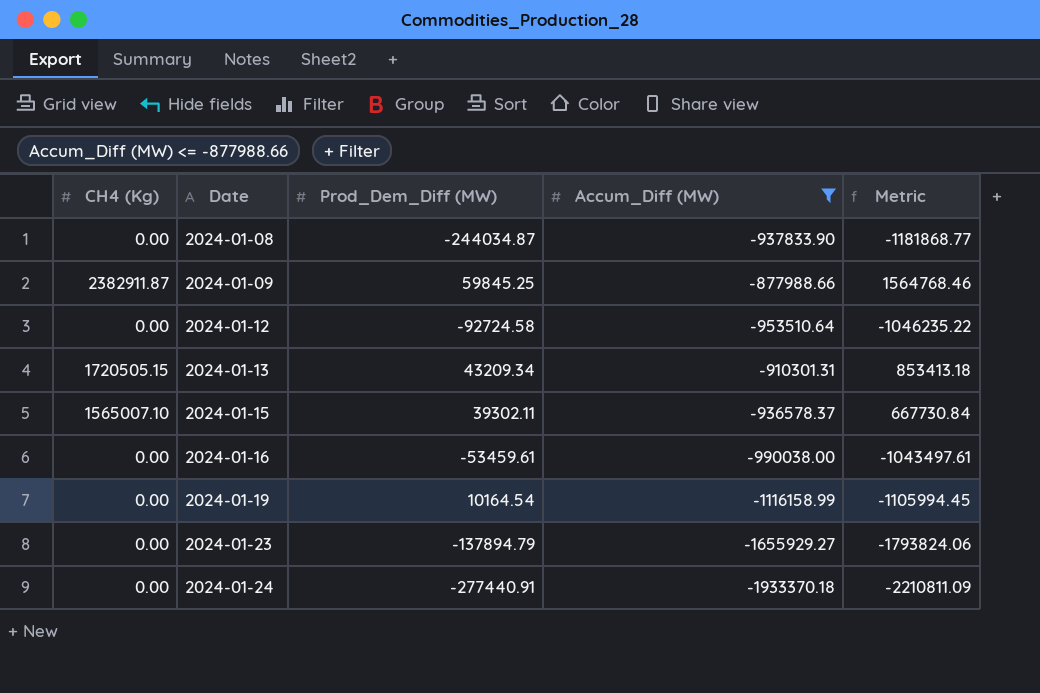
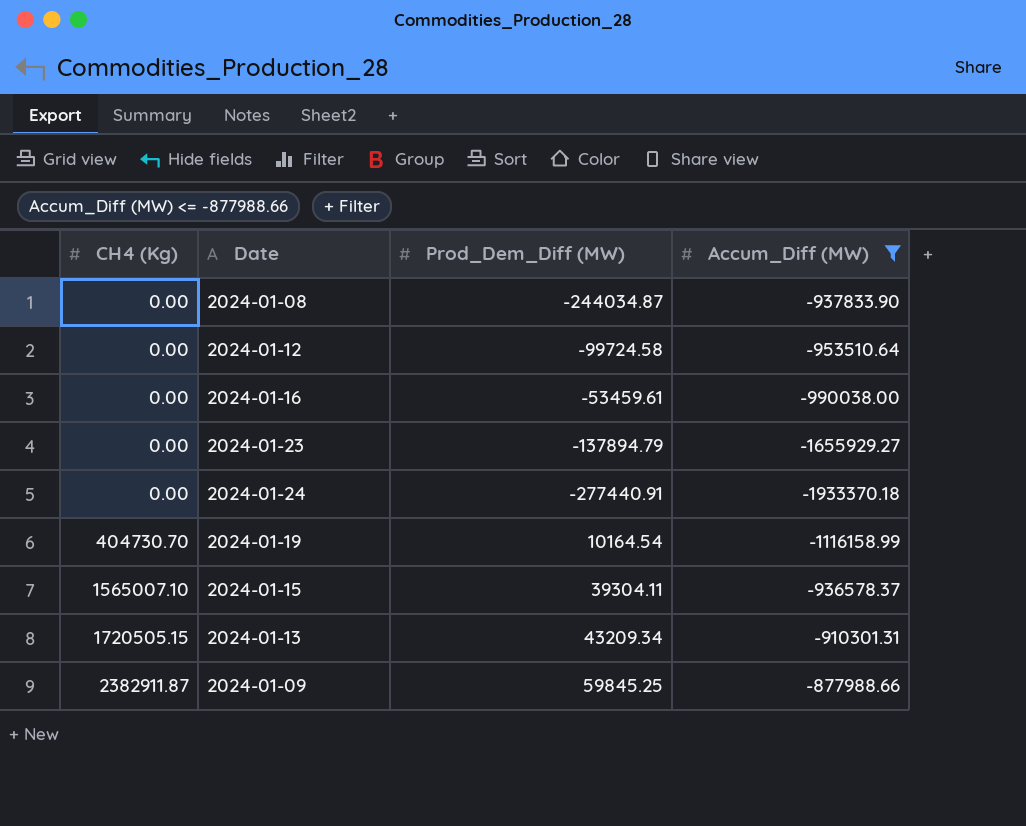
row order: Date ascending -> CH4 (Kg) ascending
column Metric | formula: [CH4 (Kg)] + [Prod_Dem_Diff (MW)] + [Accum_Diff (MW)] -> none
2024-01-12 | Prod_Dem_Diff (MW): -92724.58 -> -99724.58
2024-01-19 | CH4 (Kg): 0.00 -> 404730.70
2024-01-15 | Prod_Dem_Diff (MW): 39302.11 -> 39304.11

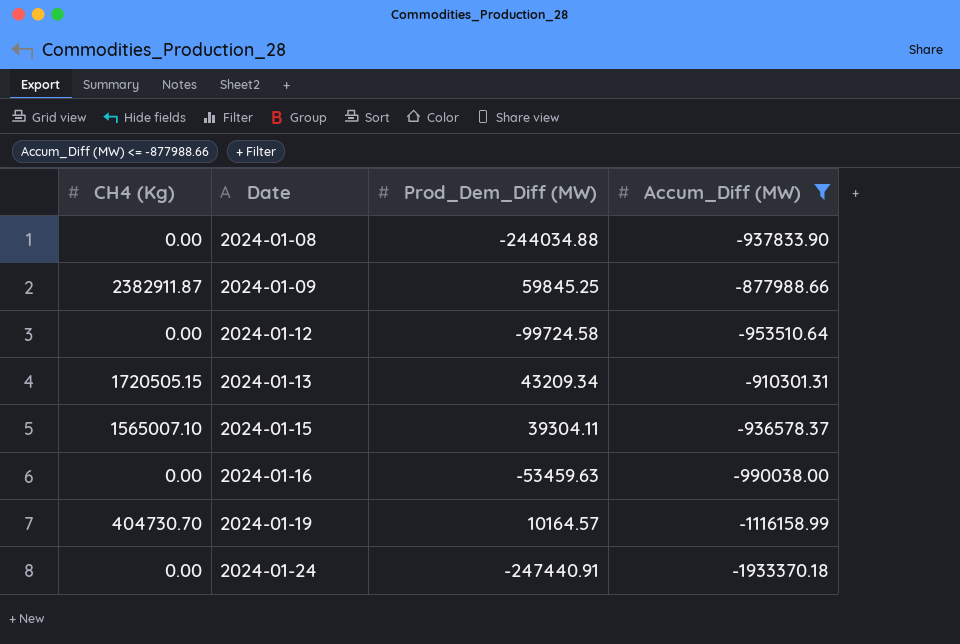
row order: CH4 (Kg) ascending -> Date ascending
row 2024-01-23: 0.00 | -137894.79 | -1655929.27 -> none
2024-01-08 | Prod_Dem_Diff (MW): -244034.87 -> -244034.88
2024-01-16 | Prod_Dem_Diff (MW): -53459.61 -> -53459.63
2024-01-19 | Prod_Dem_Diff (MW): 10164.54 -> 10164.57
2024-01-24 | Prod_Dem_Diff (MW): -277440.91 -> -247440.91

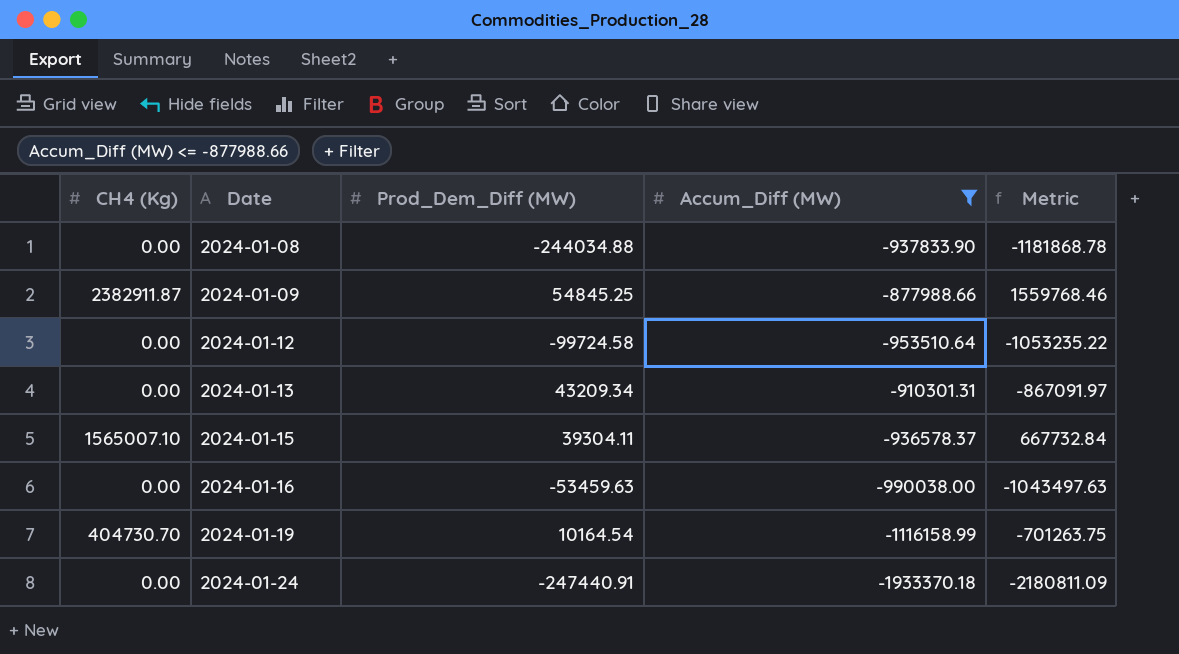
column Metric | formula: none -> [CH4 (Kg)] + [Prod_Dem_Diff (MW)] + [Accum_Diff (MW)]
2024-01-09 | Prod_Dem_Diff (MW): 59845.25 -> 54845.25
2024-01-13 | CH4 (Kg): 1720505.15 -> 0.00
2024-01-19 | Prod_Dem_Diff (MW): 10164.57 -> 10164.54

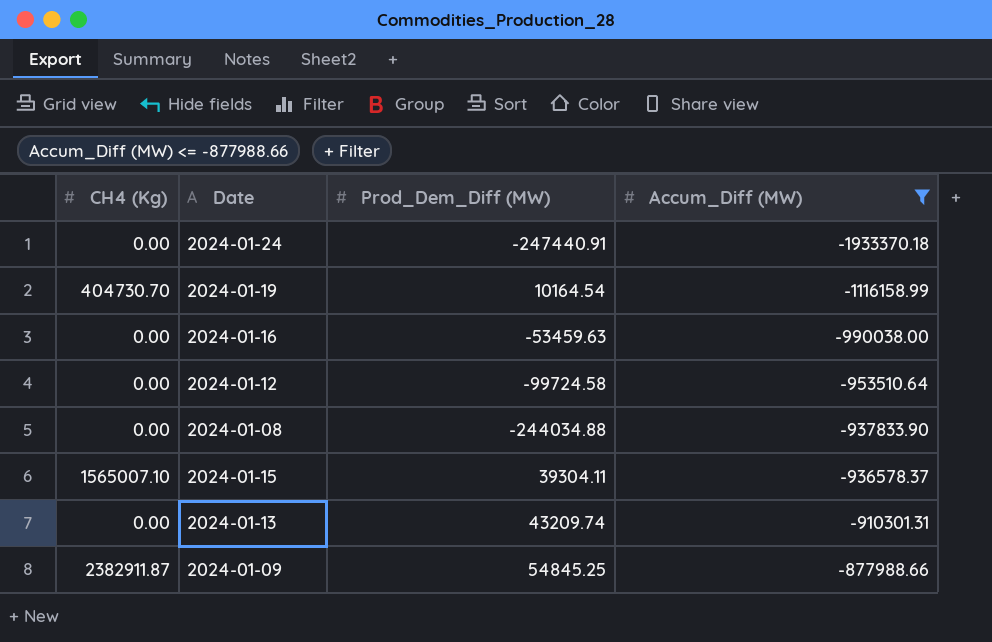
row order: Date ascending -> Accum_Diff (MW) ascending
column Metric | formula: [CH4 (Kg)] + [Prod_Dem_Diff (MW)] + [Accum_Diff (MW)] -> none
2024-01-13 | Prod_Dem_Diff (MW): 43209.34 -> 43209.74

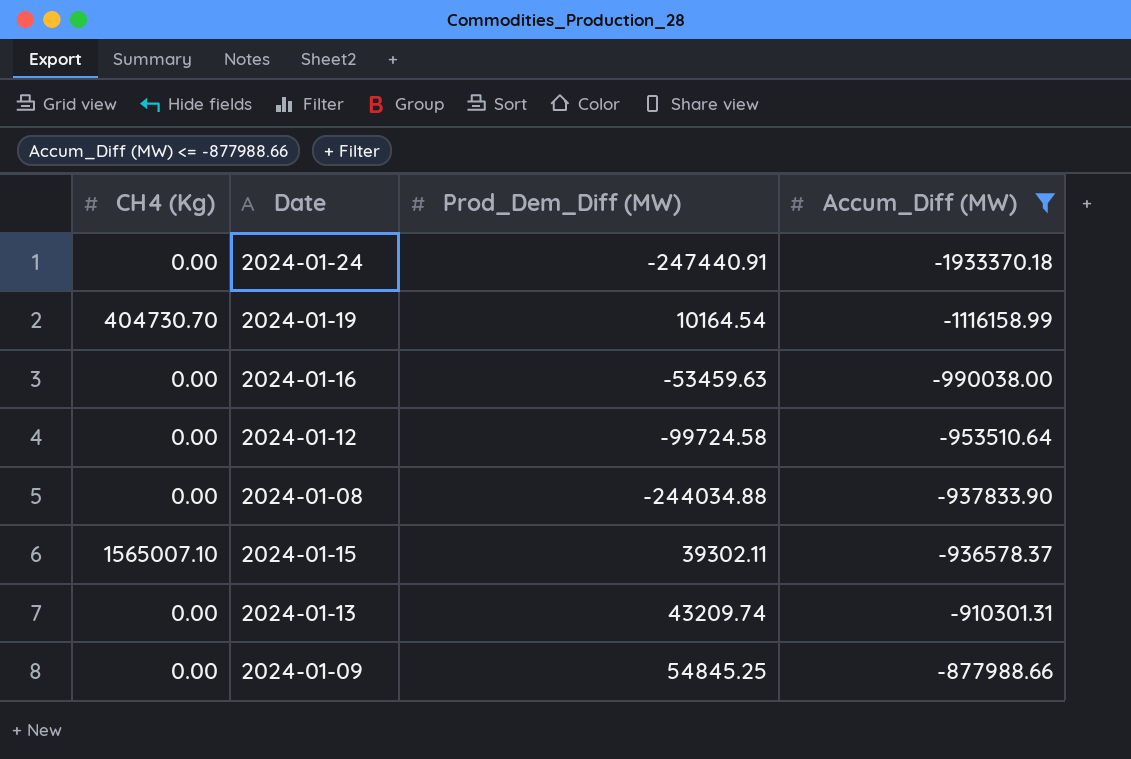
2024-01-15 | Prod_Dem_Diff (MW): 39304.11 -> 39302.11
2024-01-09 | CH4 (Kg): 2382911.87 -> 0.00

